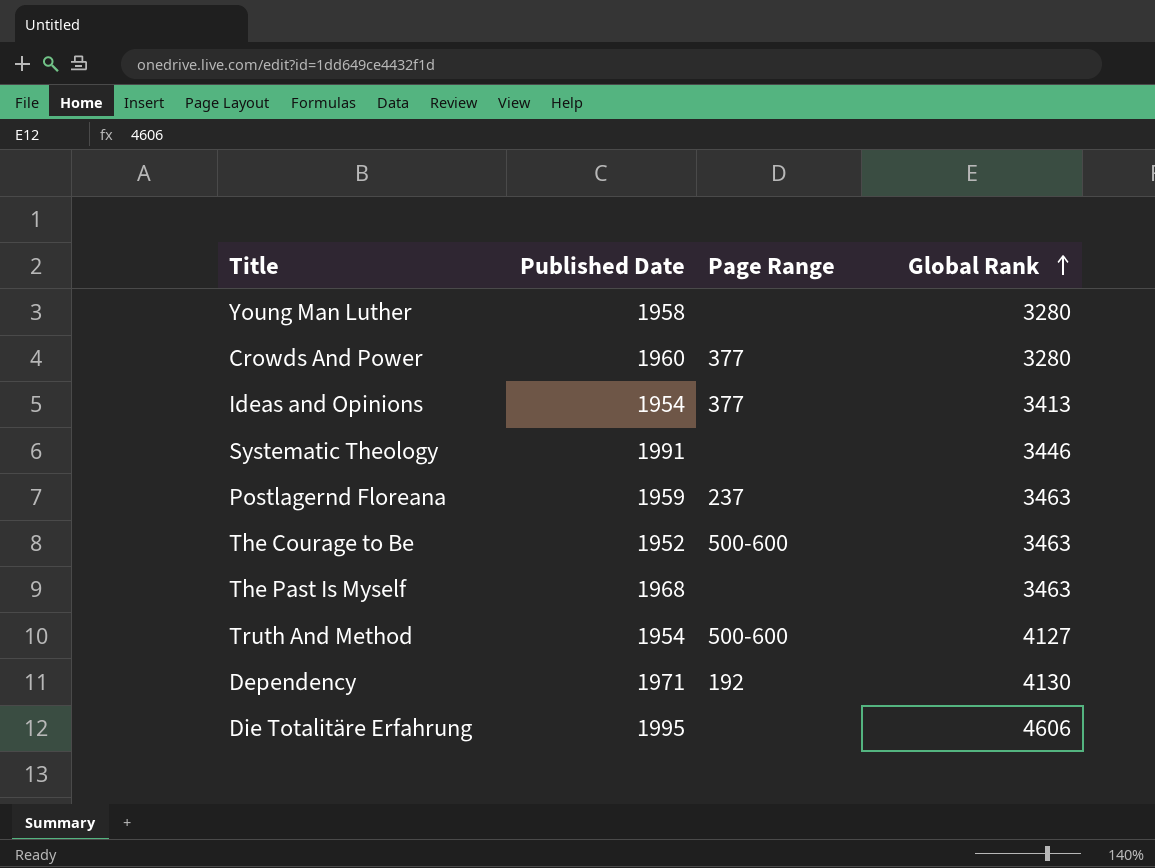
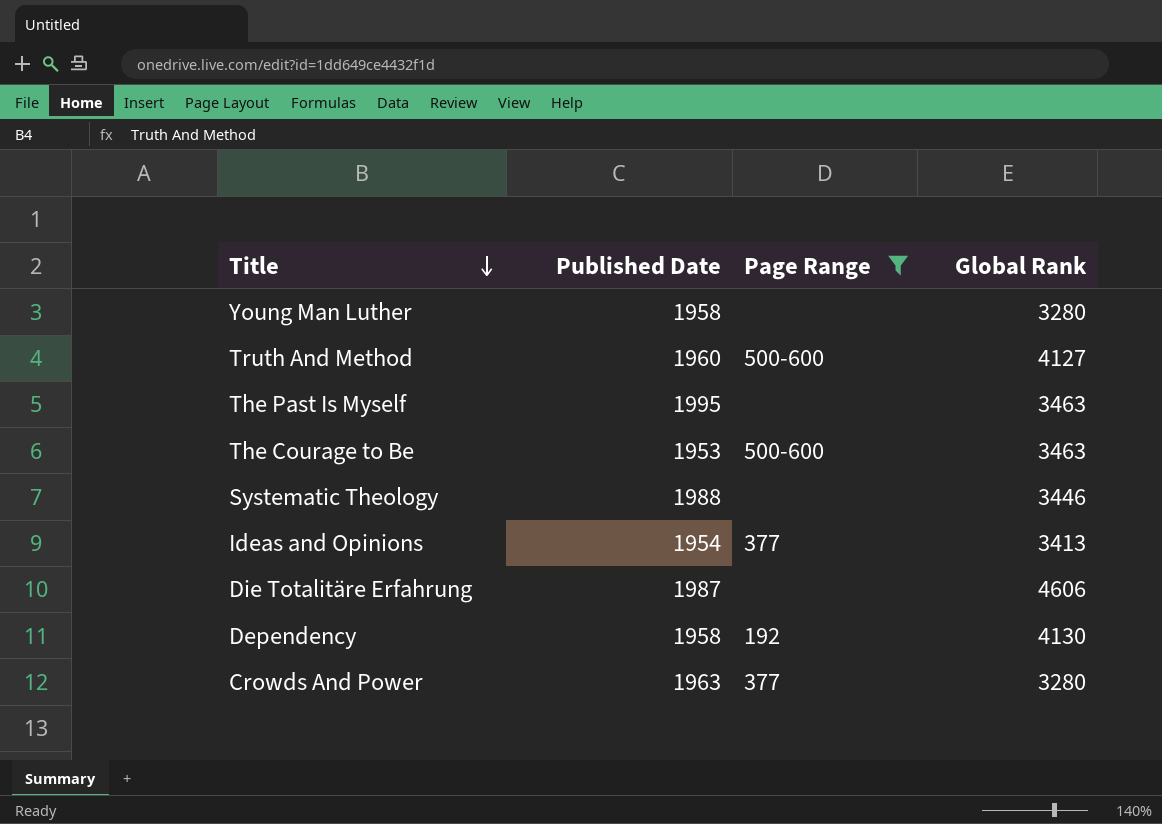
filter: none -> Page Range != 237
row order: Global Rank ascending -> Title descending
Truth And Method | Published Date: 1954 -> 1960
The Past Is Myself | Published Date: 1968 -> 1995
The Courage to Be | Published Date: 1952 -> 1953
Systematic Theology | Published Date: 1991 -> 1988
Die Totalitäre Erfahrung | Published Date: 1995 -> 1987
Dependency | Published Date: 1971 -> 1958
Crowds And Power | Published Date: 1960 -> 1963

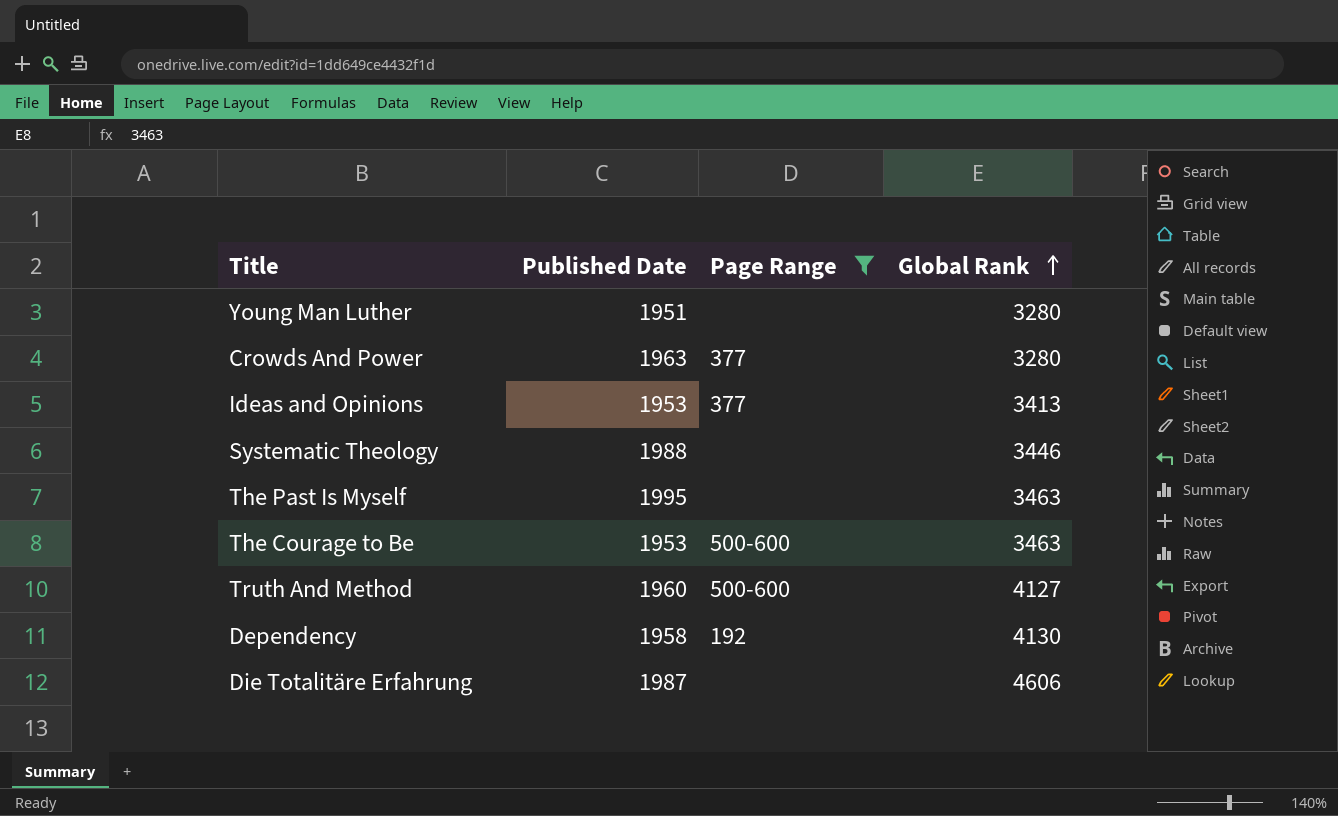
row order: Title descending -> Global Rank ascending
Young Man Luther | Published Date: 1958 -> 1951
Ideas and Opinions | Published Date: 1954 -> 1953

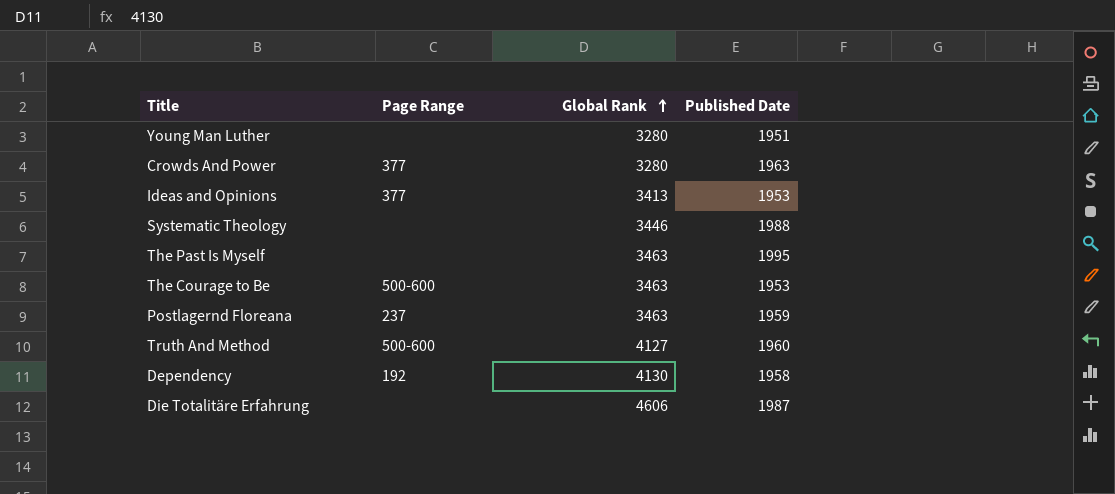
filter: Page Range != 237 -> none
column Published Date | position: 2 -> 4

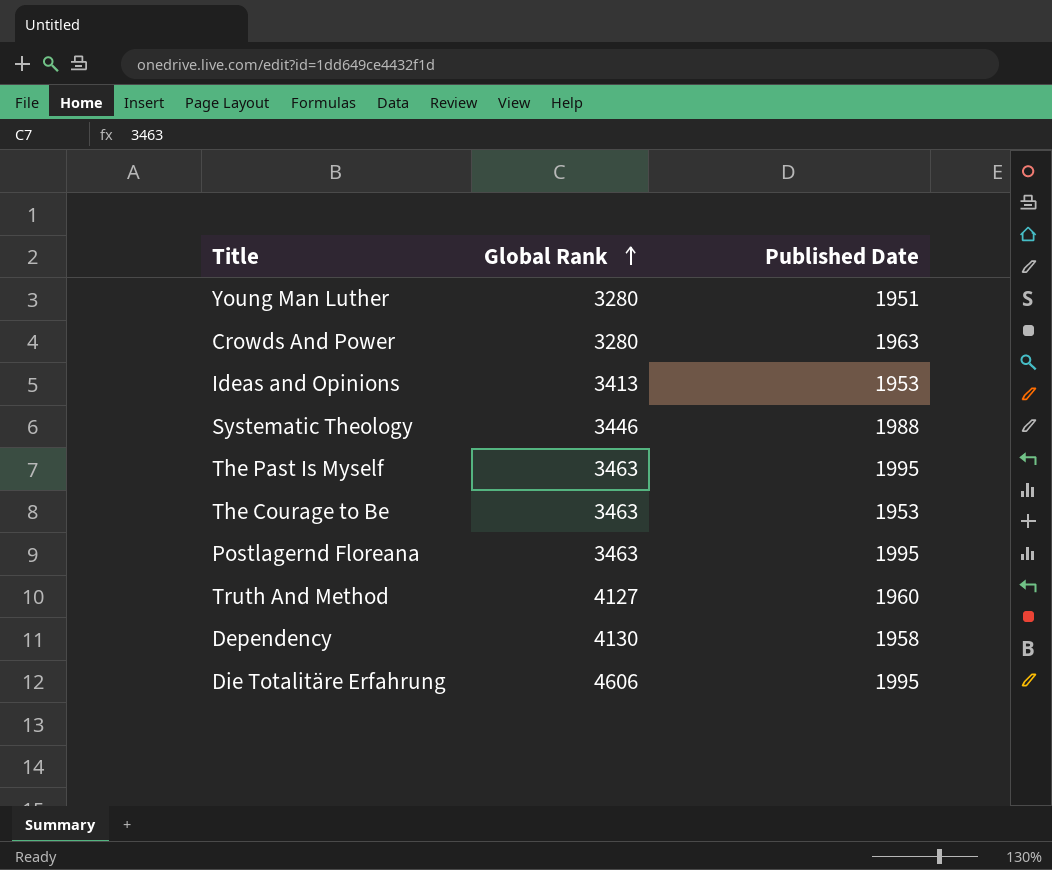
column Page Range | position: 2 -> none
Postlagernd Floreana | Published Date: 1959 -> 1995
Die Totalitäre Erfahrung | Published Date: 1987 -> 1995

